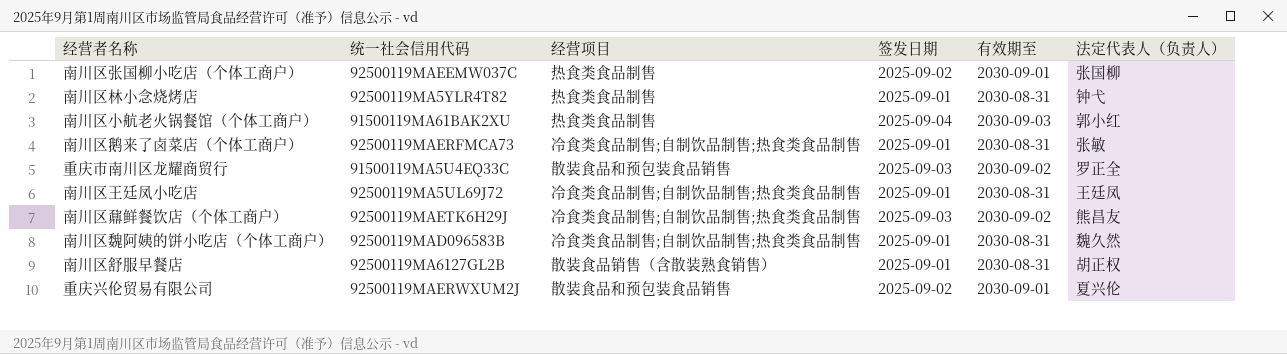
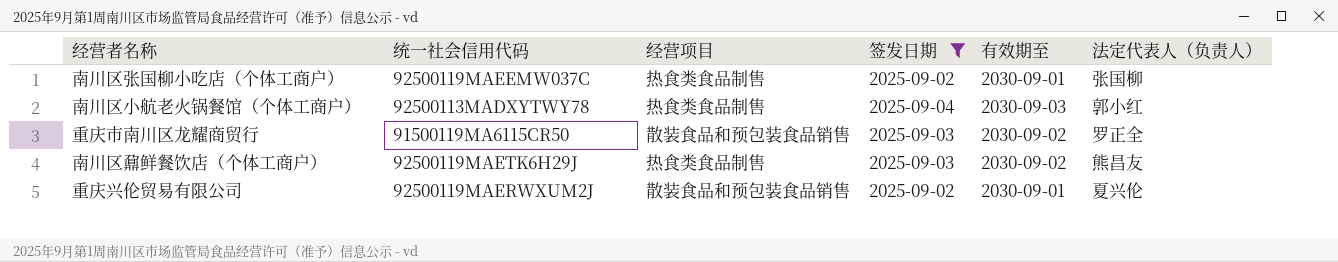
filter: none -> 签发日期 != 2025-09-01
南川区小航老火锅餐馆（个体工商户） | 统一社会信用代码: 91500119MA61BAK2XU -> 92500113MADXYTWY78
重庆市南川区龙耀商贸行 | 统一社会信用代码: 91500119MA5U4EQ33C -> 91500119MA6115CR50
南川区鼐鲜餐饮店（个体工商户） | 经营项目: 冷食类食品制售;自制饮品制售;热食类食品制售 -> 热食类食品制售

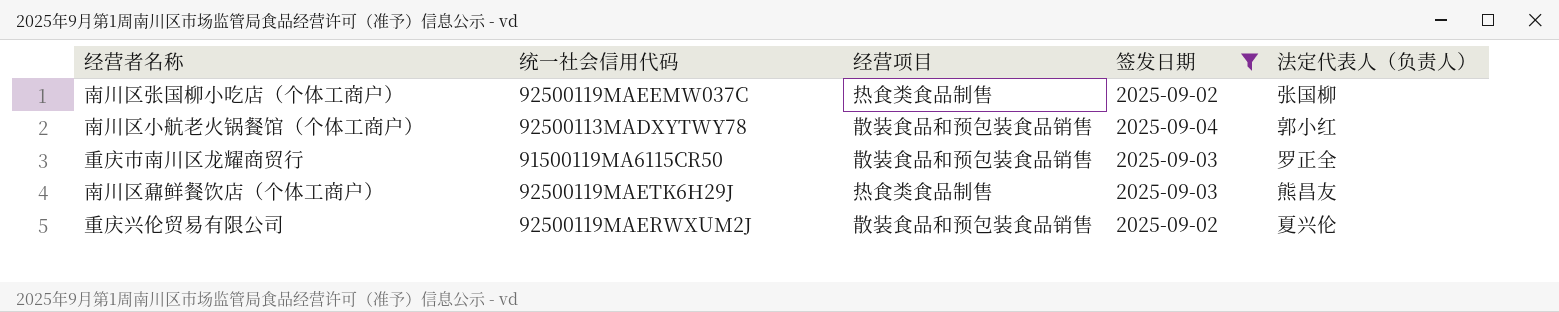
column 有效期至 | position: 5 -> none
南川区小航老火锅餐馆（个体工商户） | 经营项目: 热食类食品制售 -> 散装食品和预包装食品销售

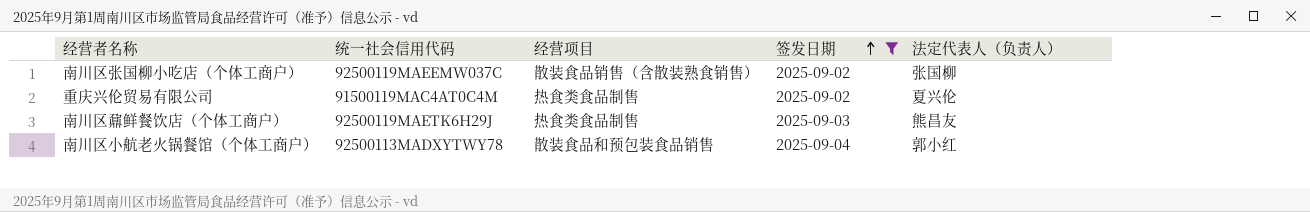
row order: none -> 签发日期 ascending
row 重庆市南川区龙耀商贸行: 91500119MA6115CR50 | 散装食品和预包装食品销售 | 2025-09-03 | 罗正全 -> none
南川区张国柳小吃店（个体工商户） | 经营项目: 热食类食品制售 -> 散装食品销售（含散装熟食销售）
重庆兴伦贸易有限公司 | 统一社会信用代码: 92500119MAERWXUM2J -> 91500119MAC4AT0C4M
重庆兴伦贸易有限公司 | 经营项目: 散装食品和预包装食品销售 -> 热食类食品制售

